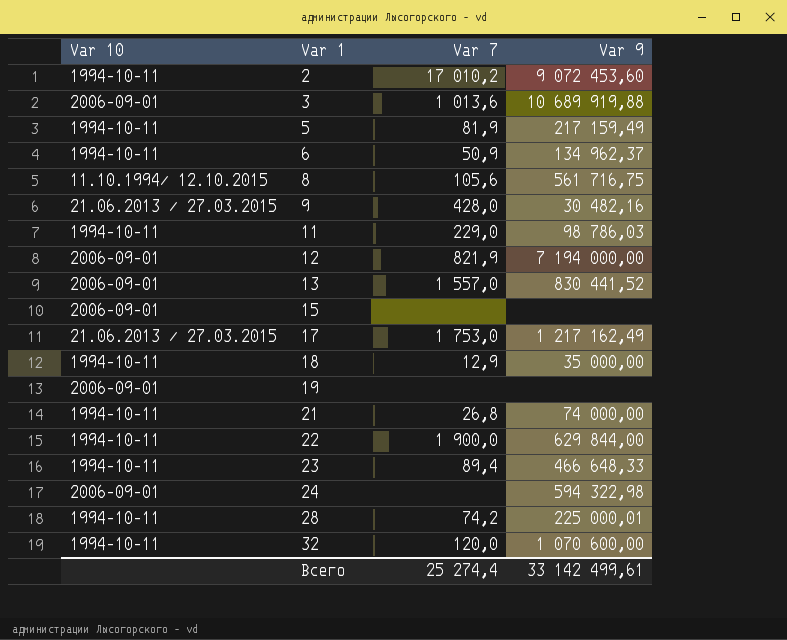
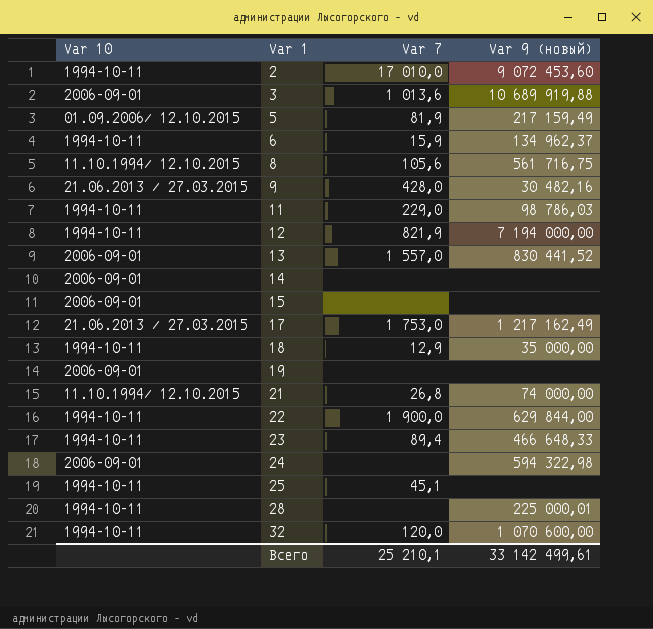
column name: Var 9 -> Var 9 (новый)
2 | Var 7: 17 010,2 -> 17 010,0
5 | Var 10: 1994-10-11 -> 01.09.2006/ 12.10.2015
6 | Var 7: 50,9 -> 15,9
12 | Var 10: 2006-09-01 -> 1994-10-11
row 14: none -> 2006-09-01 | none | none
21 | Var 10: 1994-10-11 -> 11.10.1994/ 12.10.2015
row 25: none -> 1994-10-11 | 45,1 | none
28 | Var 7: 74,2 -> none
Всего | Var 7: 25 274,4 -> 25 210,1

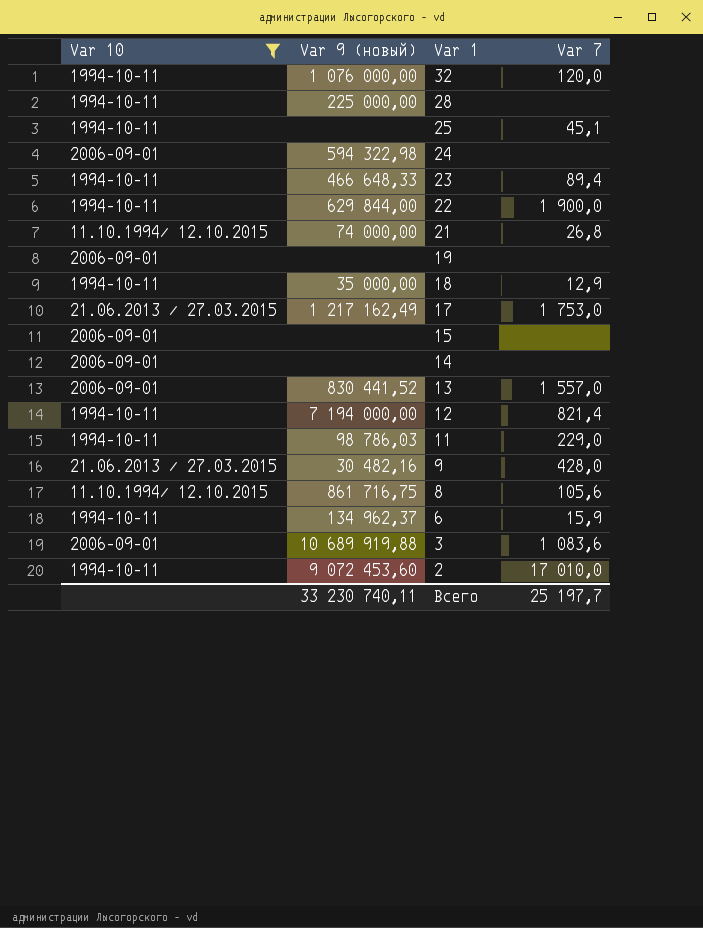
filter: none -> Var 10 != 01.09.2006/ 12.10.2015
row order: Var 1 ascending -> Var 1 descending
column Var 9 (новый) | position: 4 -> 2
32 | Var 9 (новый): 1 070 600,00 -> 1 076 000,00
28 | Var 9 (новый): 225 000,01 -> 225 000,00
12 | Var 7: 821,9 -> 821,4
8 | Var 9 (новый): 561 716,75 -> 861 716,75
3 | Var 7: 1 013,6 -> 1 083,6
Всего | Var 9 (новый): 33 142 499,61 -> 33 230 740,11
Всего | Var 7: 25 210,1 -> 25 197,7

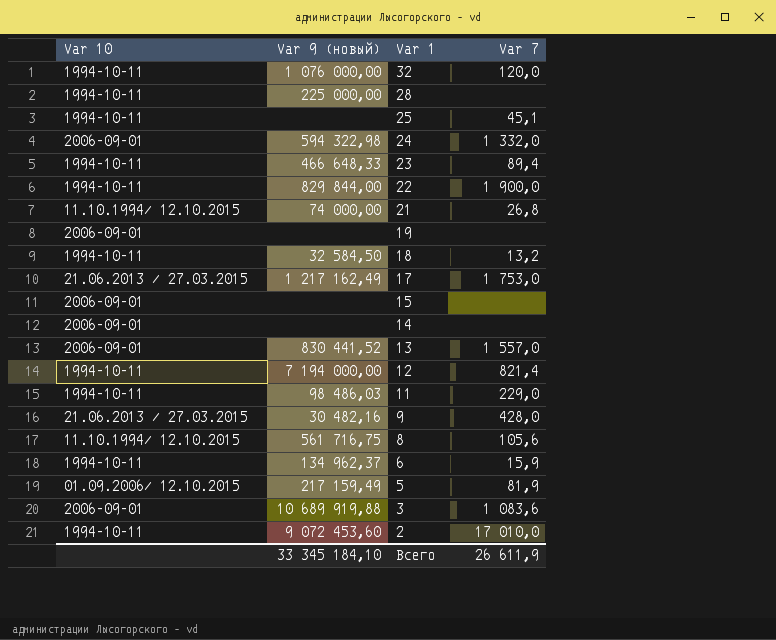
filter: Var 10 != 01.09.2006/ 12.10.2015 -> none
24 | Var 7: none -> 1 332,0
22 | Var 9 (новый): 629 844,00 -> 829 844,00
18 | Var 9 (новый): 35 000,00 -> 32 584,50
18 | Var 7: 12,9 -> 13,2
11 | Var 9 (новый): 98 786,03 -> 98 486,03
8 | Var 9 (новый): 861 716,75 -> 561 716,75
Всего | Var 9 (новый): 33 230 740,11 -> 33 345 184,10
Всего | Var 7: 25 197,7 -> 26 611,9

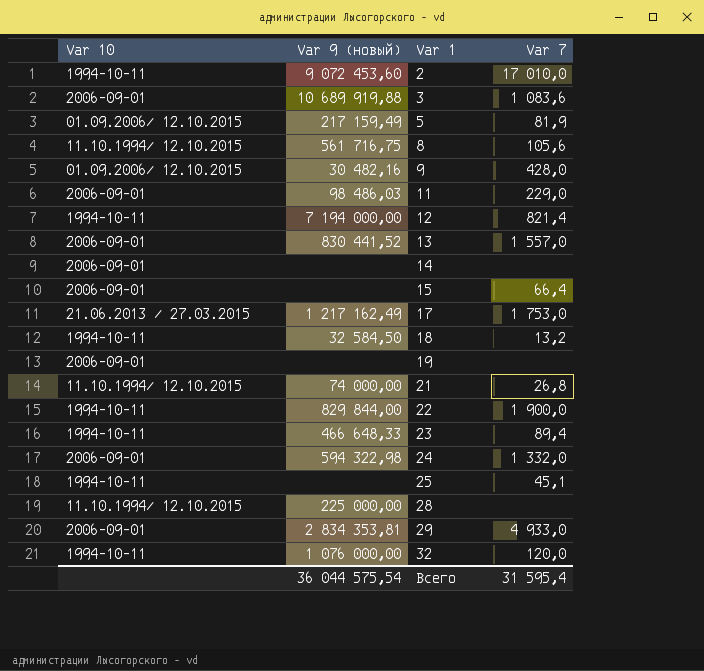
row order: Var 1 descending -> Var 1 ascending
row 6: 1994-10-11 | 134 962,37 | 15,9 -> none
9 | Var 10: 21.06.2013 / 27.03.2015 -> 01.09.2006/ 12.10.2015
11 | Var 10: 1994-10-11 -> 2006-09-01
15 | Var 7: none -> 66,4
28 | Var 10: 1994-10-11 -> 11.10.1994/ 12.10.2015
row 29: none -> 2006-09-01 | 2 834 353,81 | 4 933,0
Всего | Var 9 (новый): 33 345 184,10 -> 36 044 575,54
Всего | Var 7: 26 611,9 -> 31 595,4

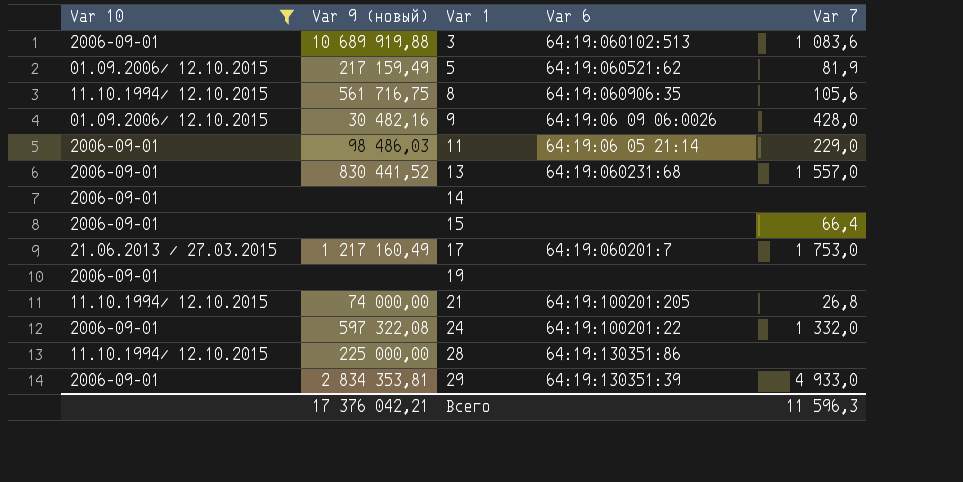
filter: none -> Var 10 != 1994-10-11
column Var 6 | position: none -> 4
17 | Var 9 (новый): 1 217 162,49 -> 1 217 160,49
24 | Var 9 (новый): 594 322,98 -> 597 322,08
Всего | Var 9 (новый): 36 044 575,54 -> 17 376 042,21
Всего | Var 7: 31 595,4 -> 11 596,3

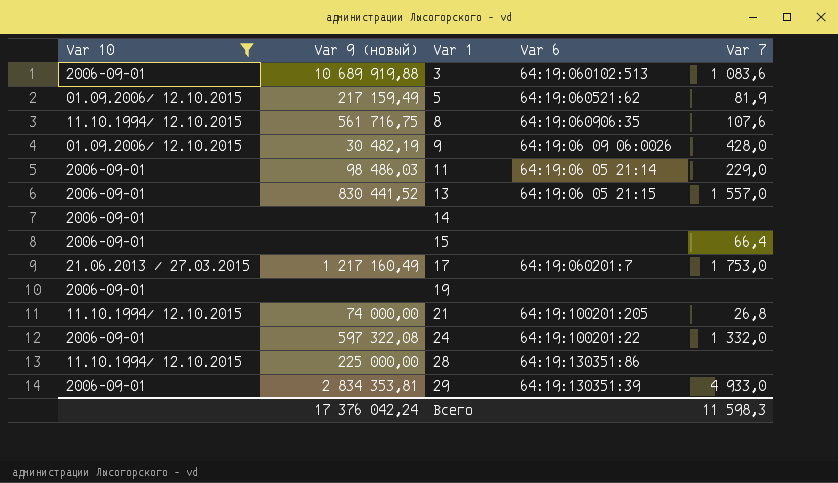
8 | Var 7: 105,6 -> 107,6
9 | Var 9 (новый): 30 482,16 -> 30 482,19
13 | Var 6: 64:19:060231:68 -> 64:19:06 05 21:15
Всего | Var 9 (новый): 17 376 042,21 -> 17 376 042,24
Всего | Var 7: 11 596,3 -> 11 598,3

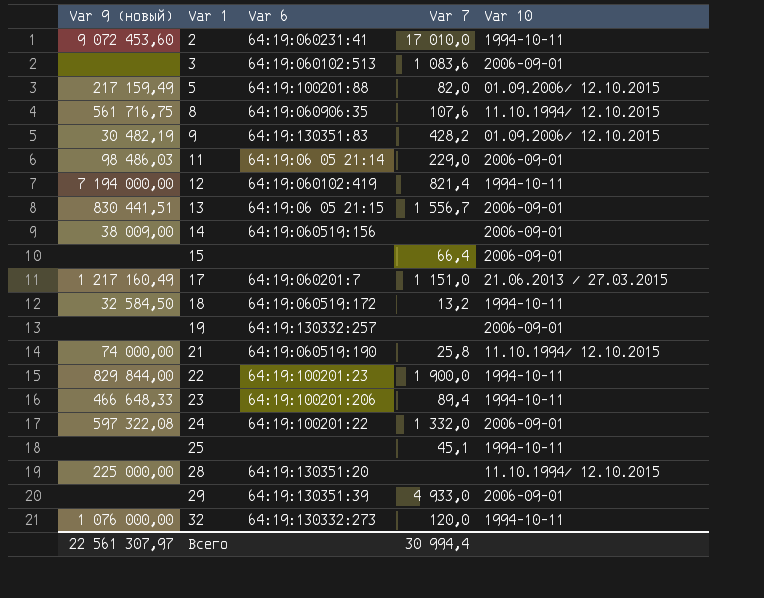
filter: Var 10 != 1994-10-11 -> none
column Var 10 | position: 1 -> 5
3 | Var 9 (новый): 10 689 919,88 -> none
5 | Var 6: 64:19:060521:62 -> 64:19:100201:88
5 | Var 7: 81,9 -> 82,0
9 | Var 6: 64:19:06 09 06:0026 -> 64:19:130351:83
9 | Var 7: 428,0 -> 428,2
13 | Var 9 (новый): 830 441,52 -> 830 441,51
13 | Var 7: 1 557,0 -> 1 556,7
14 | Var 9 (новый): none -> 38 009,00
14 | Var 6: none -> 64:19:060519:156
17 | Var 7: 1 753,0 -> 1 151,0
19 | Var 6: none -> 64:19:130332:257
21 | Var 6: 64:19:100201:205 -> 64:19:060519:190
21 | Var 7: 26,8 -> 25,8
28 | Var 6: 64:19:130351:86 -> 64:19:130351:20
29 | Var 9 (новый): 2 834 353,81 -> none
Всего | Var 9 (новый): 17 376 042,24 -> 22 561 307,97
Всего | Var 7: 11 598,3 -> 30 994,4

